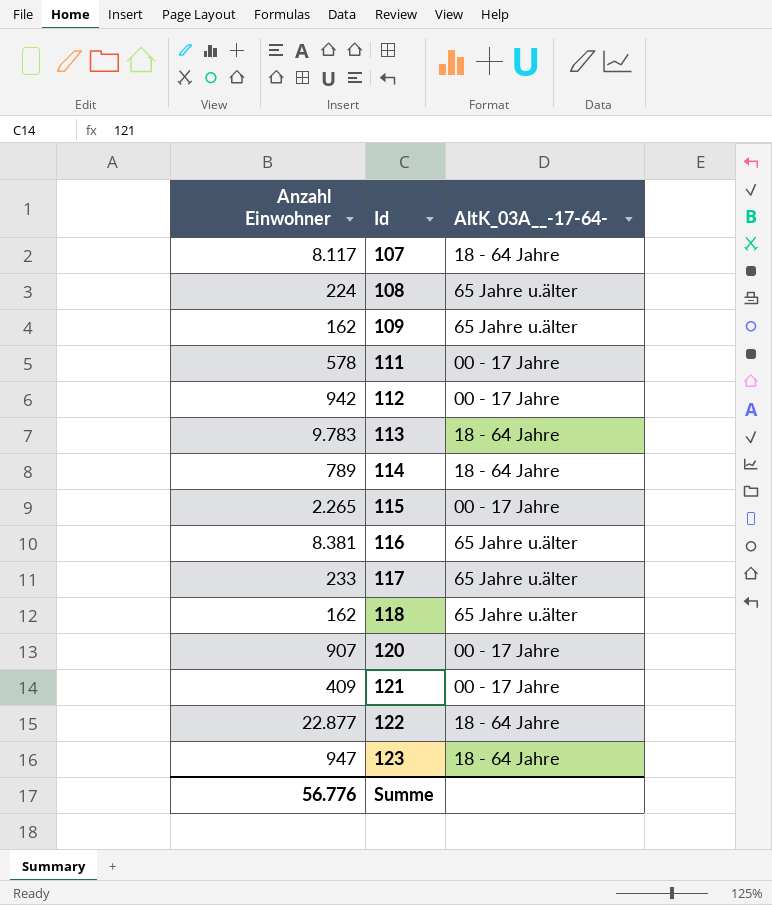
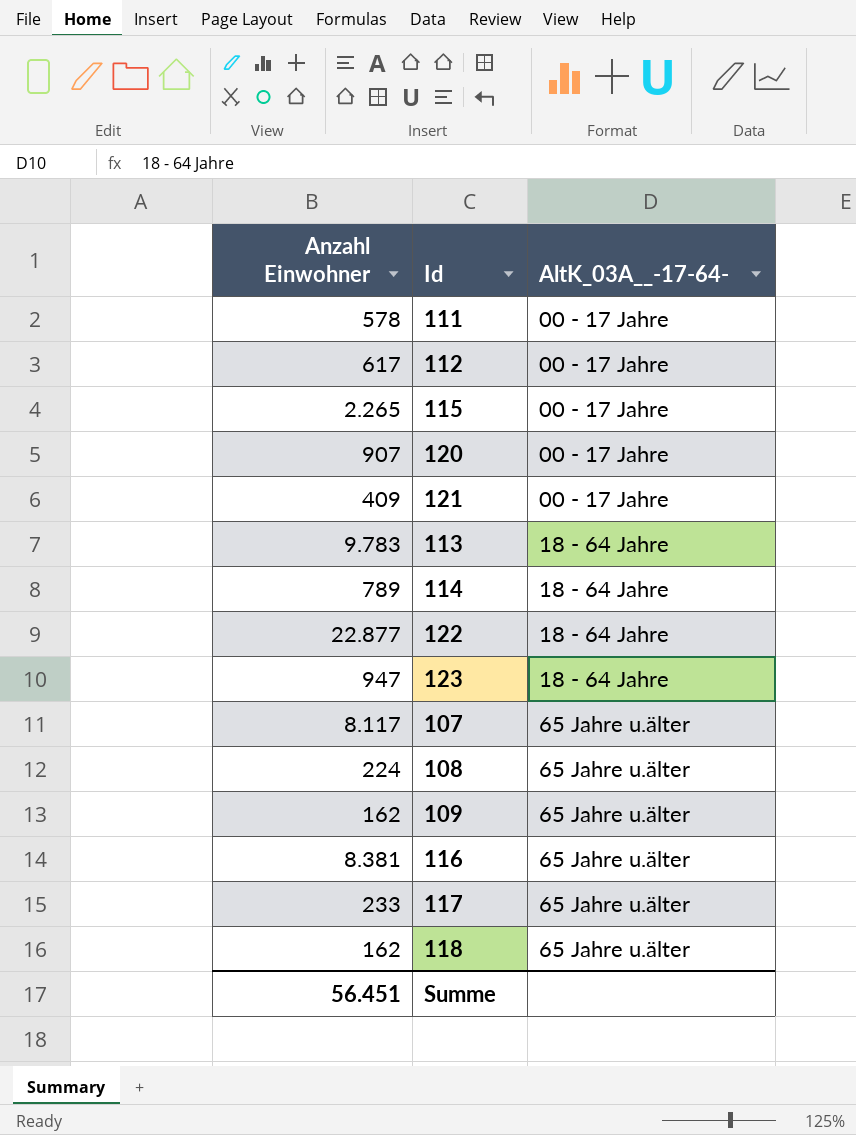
row order: Id ascending -> AltK_03A__-17-64- ascending
112 | Anzahl Einwohner: 942 -> 617
107 | AltK_03A__-17-64-: 18 - 64 Jahre -> 65 Jahre u.älter
Summe | Anzahl Einwohner: 56.776 -> 56.451

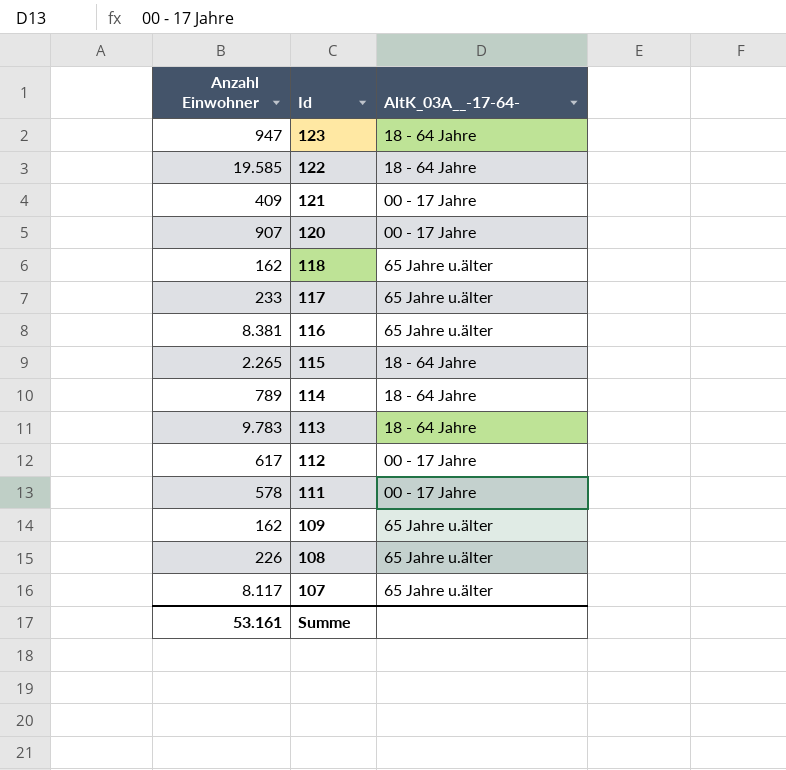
row order: AltK_03A__-17-64- ascending -> Id descending
122 | Anzahl Einwohner: 22.877 -> 19.585
115 | AltK_03A__-17-64-: 00 - 17 Jahre -> 18 - 64 Jahre
108 | Anzahl Einwohner: 224 -> 226
Summe | Anzahl Einwohner: 56.451 -> 53.161

